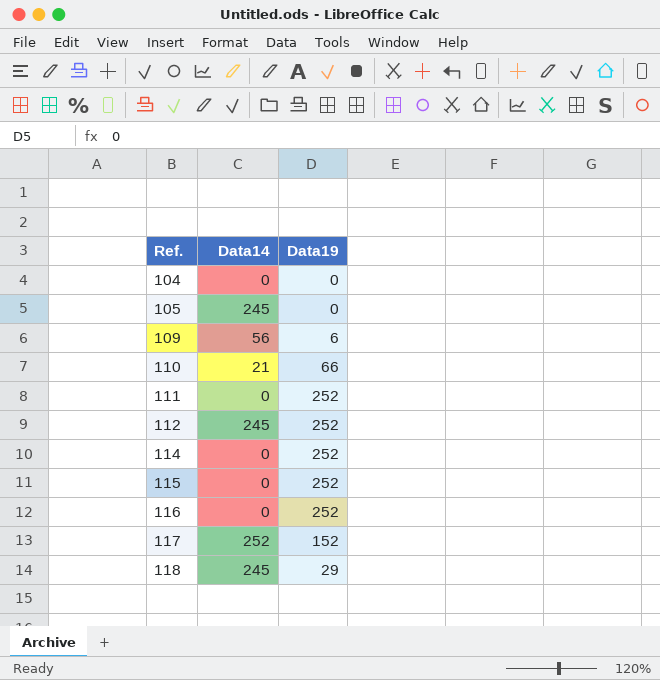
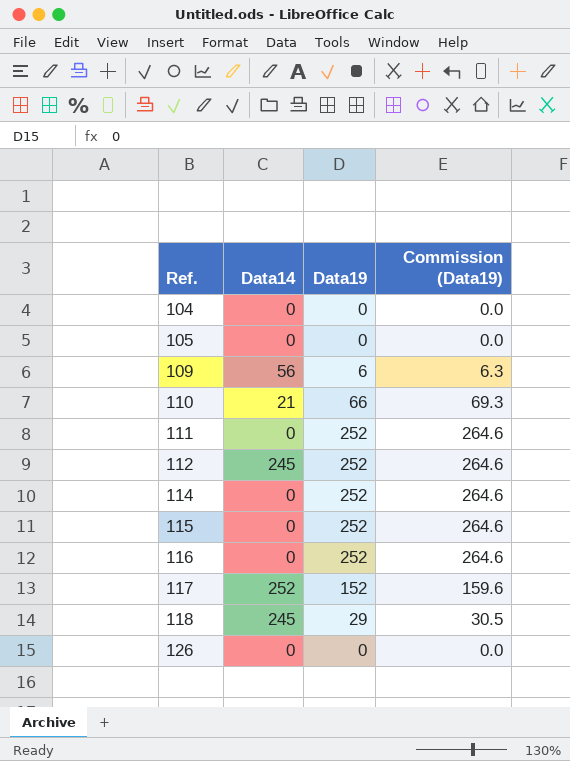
column Commission (Data19) | formula: none -> [Data19] * 1.05
105 | Data14: 245 -> 0
row 126: none -> 0 | 0 | 0.0

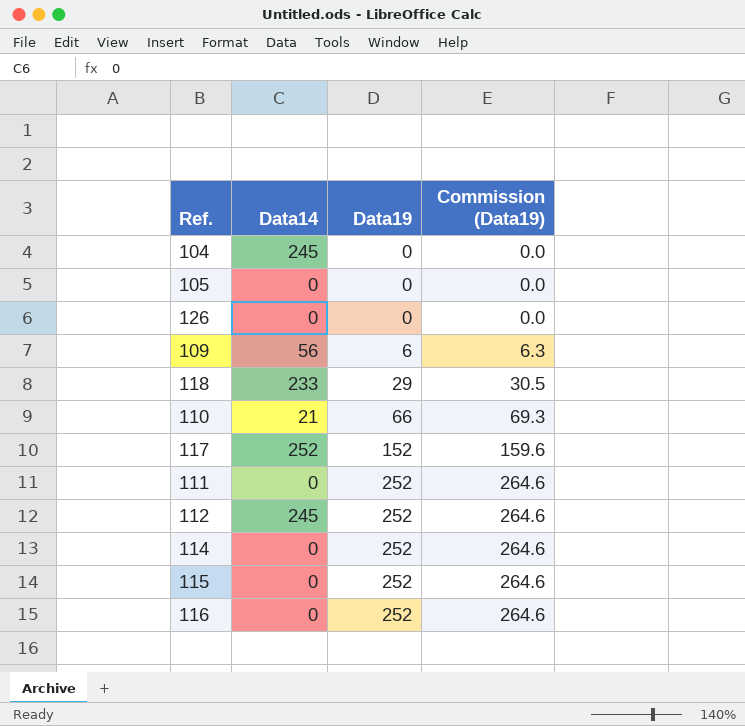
row order: Ref. ascending -> Data19 ascending
104 | Data14: 0 -> 245
118 | Data14: 245 -> 233

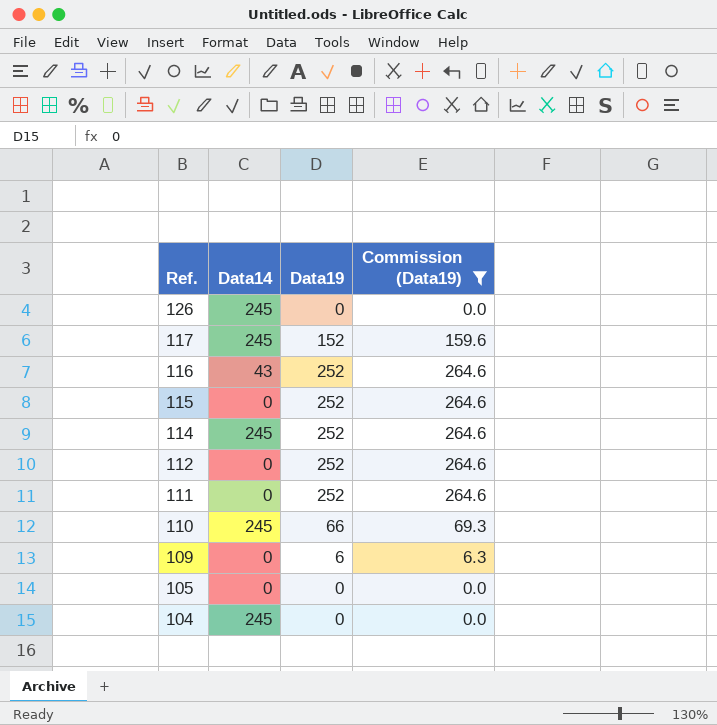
filter: none -> Commission (Data19) != 30.5
row order: Data19 ascending -> Ref. descending
126 | Data14: 0 -> 245
117 | Data14: 252 -> 245
116 | Data14: 0 -> 43
114 | Data14: 0 -> 245
112 | Data14: 245 -> 0
110 | Data14: 21 -> 245
109 | Data14: 56 -> 0

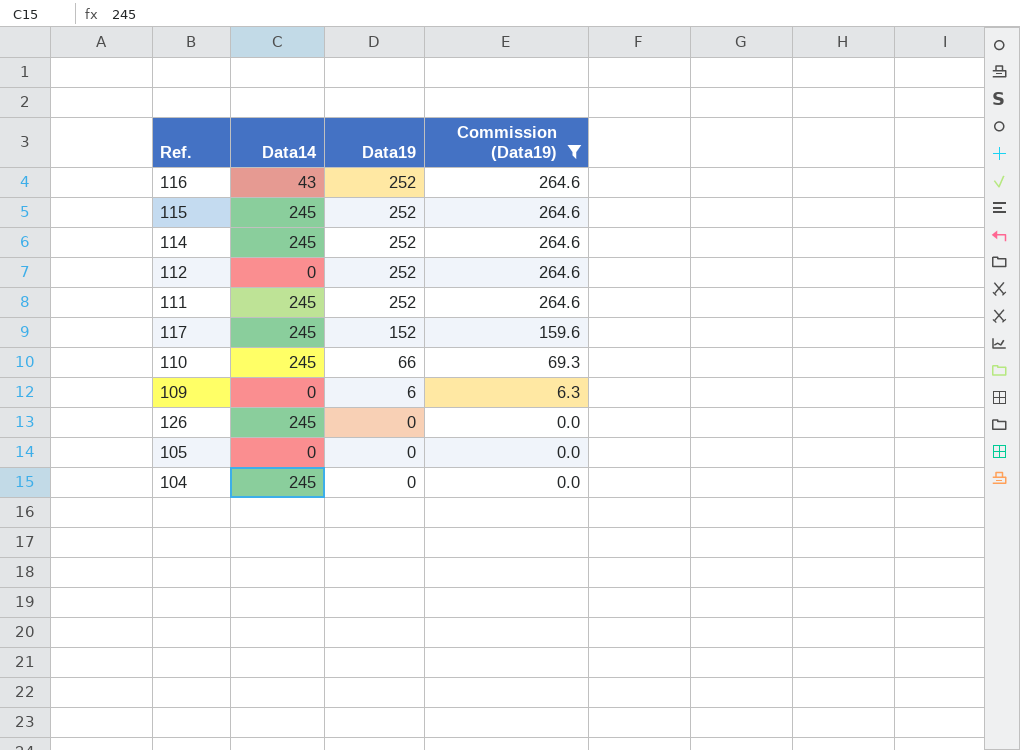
row order: Ref. descending -> Data19 descending
115 | Data14: 0 -> 245
111 | Data14: 0 -> 245

